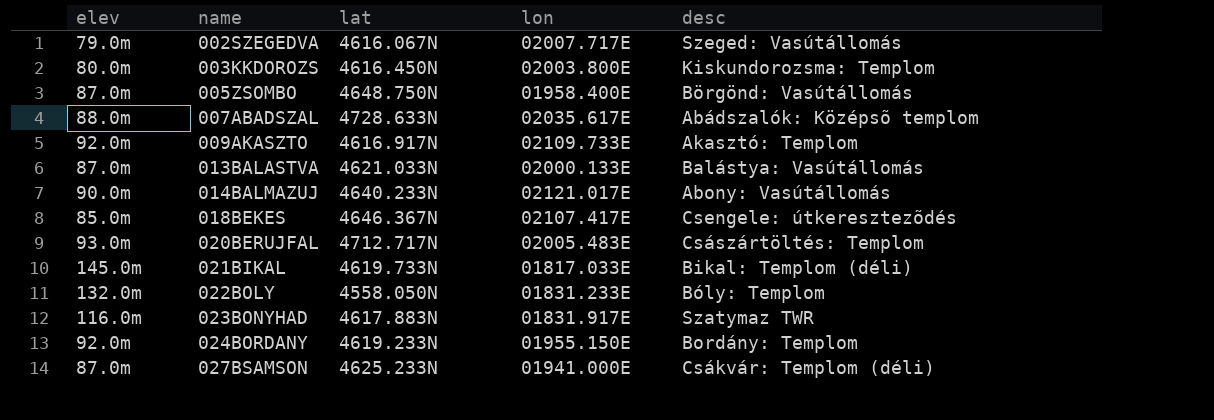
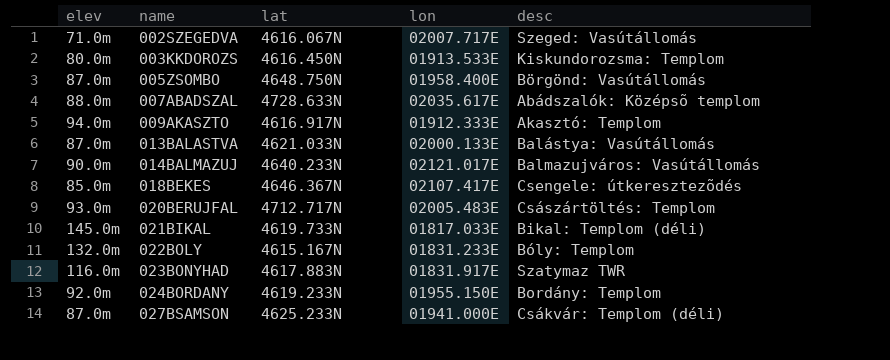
002SZEGEDVA | elev: 79.0m -> 71.0m
003KKDOROZS | lon: 02003.800E -> 01913.533E
009AKASZTO | elev: 92.0m -> 94.0m
009AKASZTO | lon: 02109.733E -> 01912.333E
014BALMAZUJ | desc: Abony: Vasútállomás -> Balmazujváros: Vasútállomás
022BOLY | lat: 4558.050N -> 4615.167N

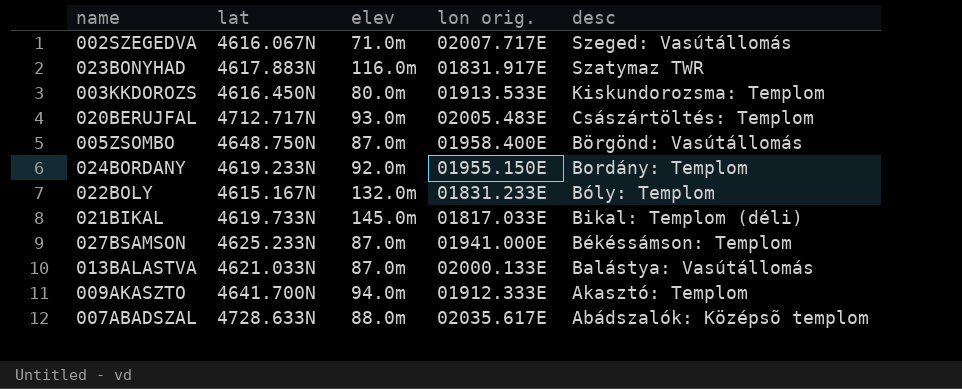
row order: name ascending -> desc descending
column elev | position: 1 -> 3
column name: lon -> lon orig.
row 014BALMAZUJ: 90.0m | 4640.233N | 02121.017E | Balmazujváros: Vasútállomás -> none
row 018BEKES: 85.0m | 4646.367N | 02107.417E | Csengele: útkeresztezõdés -> none
027BSAMSON | desc: Csákvár: Templom (déli) -> Békéssámson: Templom
009AKASZTO | lat: 4616.917N -> 4641.700N

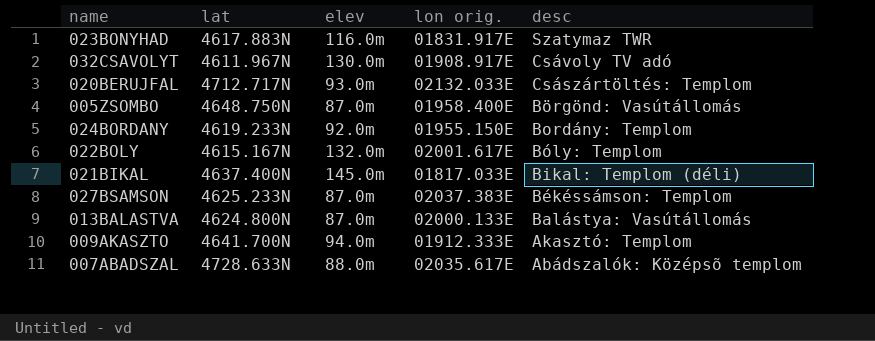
row 002SZEGEDVA: 4616.067N | 71.0m | 02007.717E | Szeged: Vasútállomás -> none
row 003KKDOROZS: 4616.450N | 80.0m | 01913.533E | Kiskundorozsma: Templom -> none
row 032CSAVOLYT: none -> 4611.967N | 130.0m | 01908.917E | Csávoly TV adó
020BERUJFAL | lon orig.: 02005.483E -> 02132.033E
022BOLY | lon orig.: 01831.233E -> 02001.617E
021BIKAL | lat: 4619.733N -> 4637.400N
027BSAMSON | lon orig.: 01941.000E -> 02037.383E
013BALASTVA | lat: 4621.033N -> 4624.800N

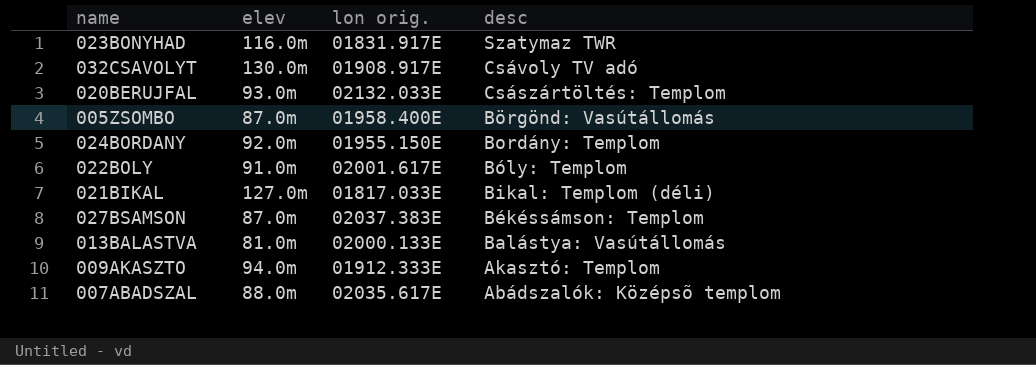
column lat | position: 2 -> none
022BOLY | elev: 132.0m -> 91.0m
021BIKAL | elev: 145.0m -> 127.0m
013BALASTVA | elev: 87.0m -> 81.0m

